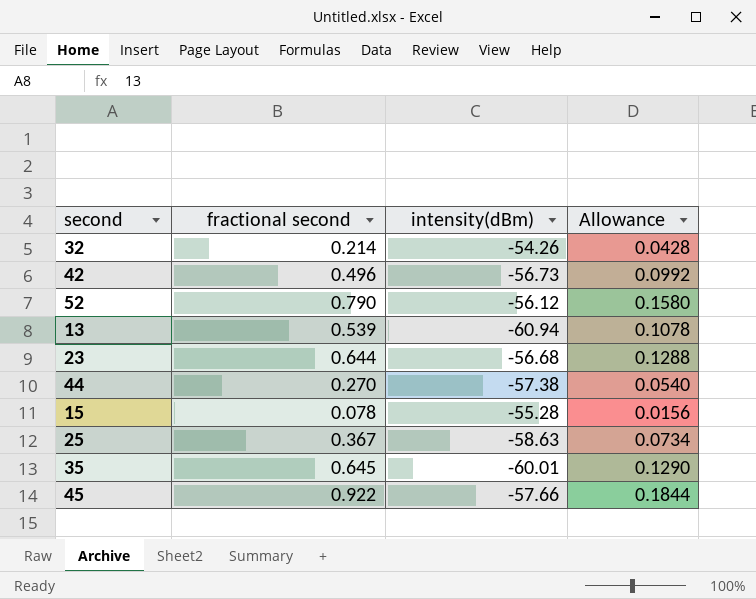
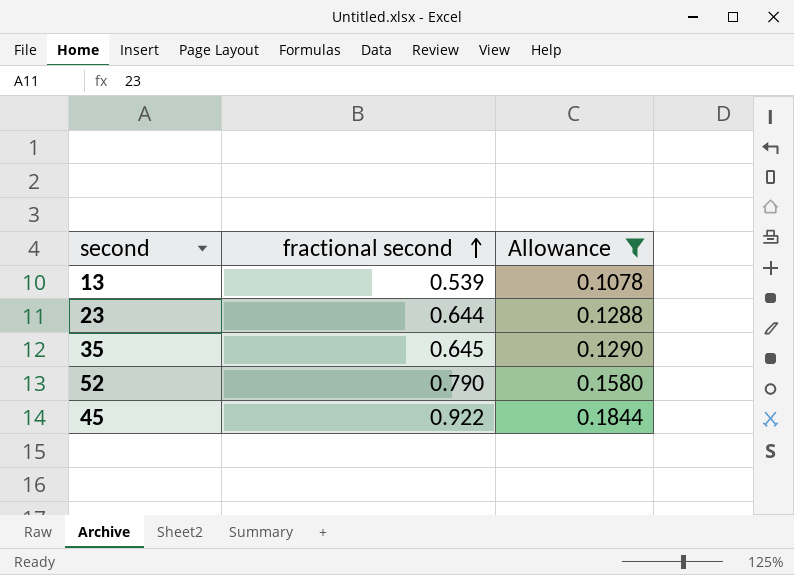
filter: none -> Allowance >= 0.1078
row order: none -> fractional second ascending
column intensity(dBm) | position: 3 -> none

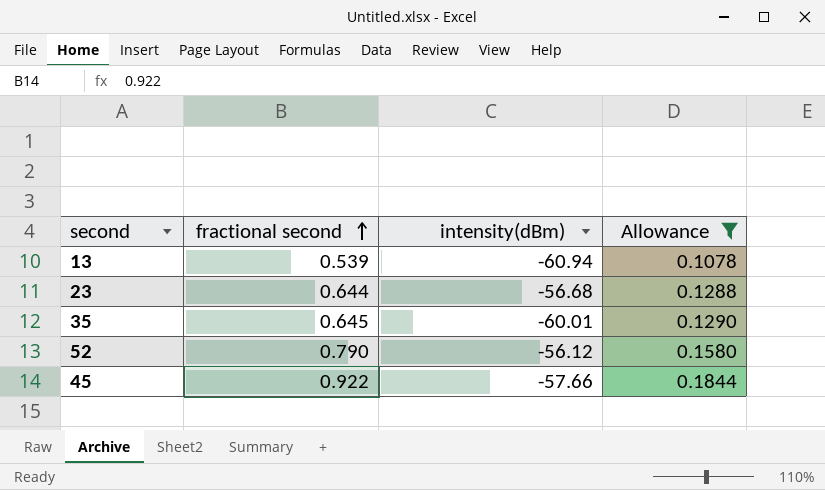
column intensity(dBm) | position: none -> 3

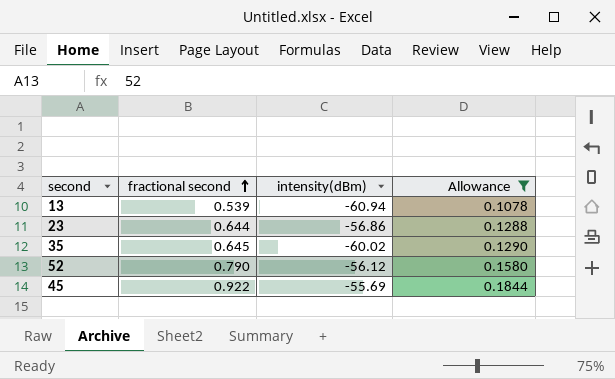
23 | intensity(dBm): -56.68 -> -56.86
35 | intensity(dBm): -60.01 -> -60.02
45 | intensity(dBm): -57.66 -> -55.69

